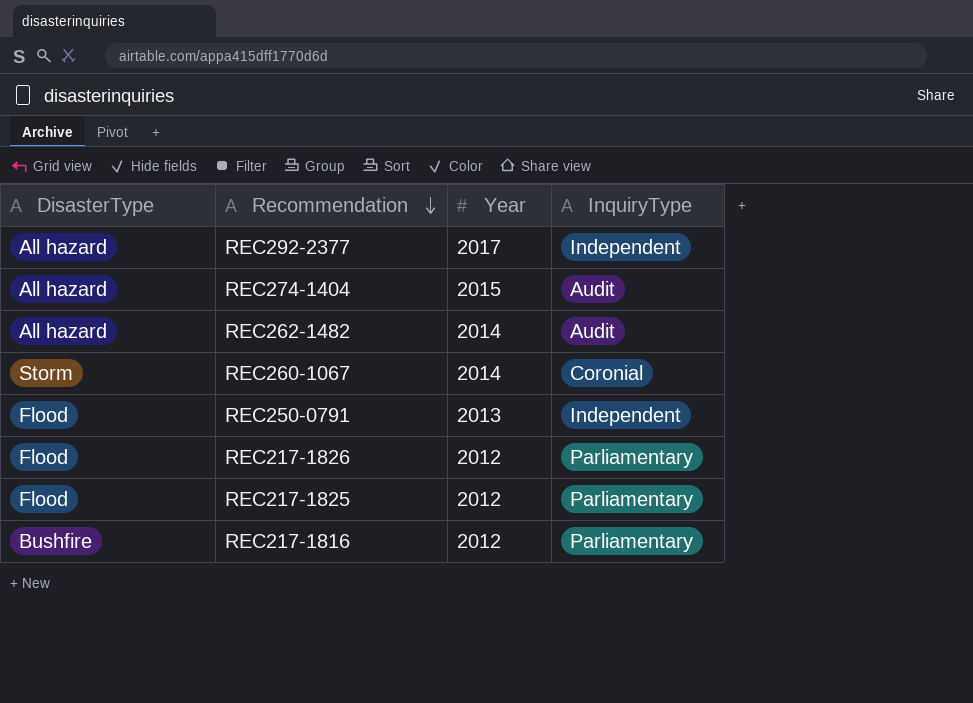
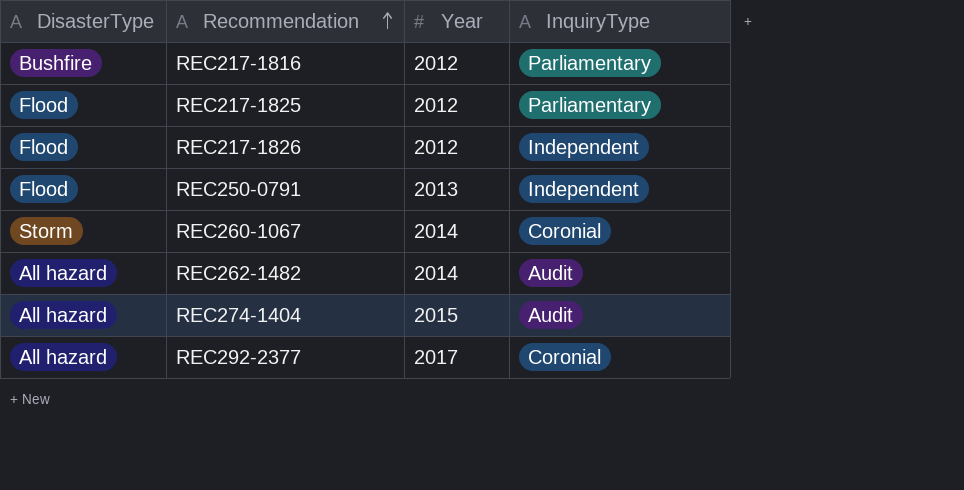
row order: Recommendation descending -> Recommendation ascending
REC217-1826 | InquiryType: Parliamentary -> Independent
REC292-2377 | InquiryType: Independent -> Coronial

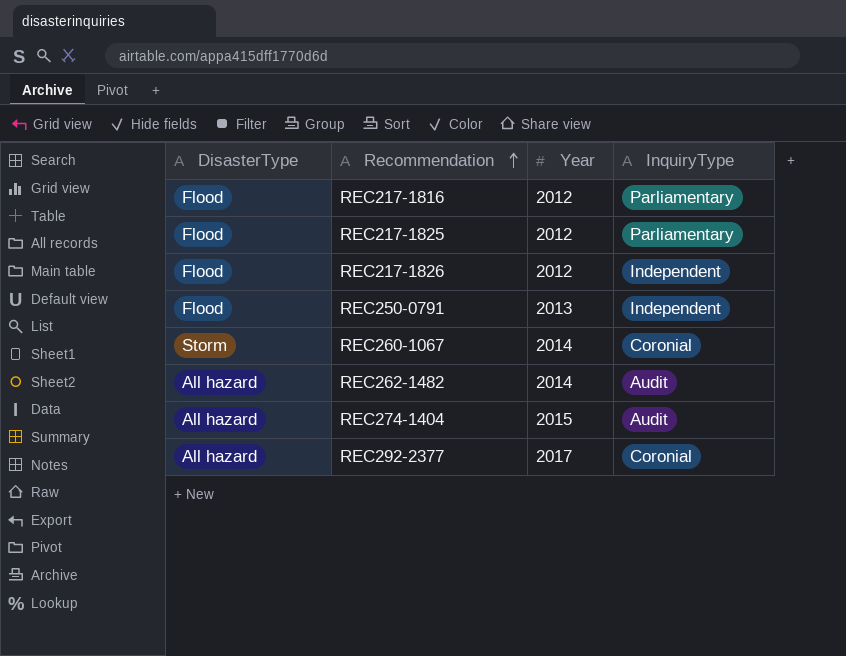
REC217-1816 | DisasterType: Bushfire -> Flood

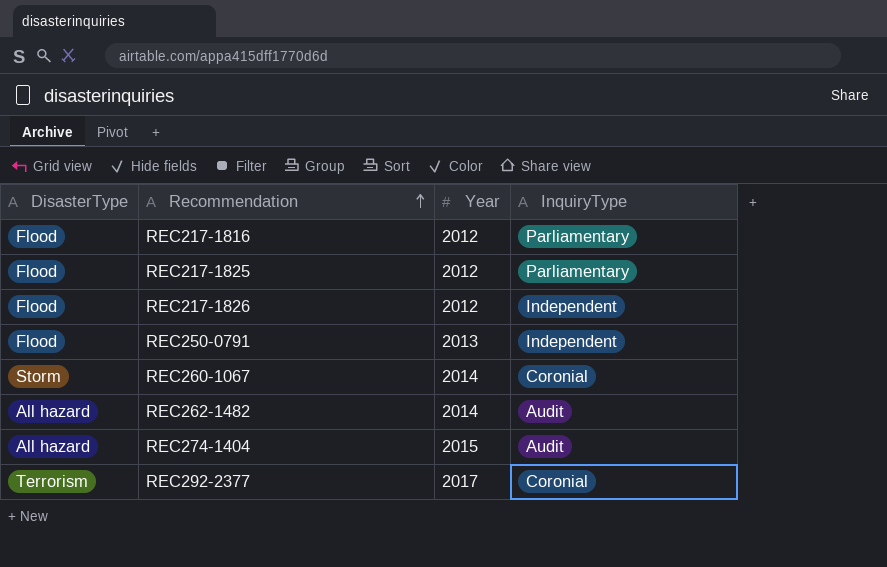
REC292-2377 | DisasterType: All hazard -> Terrorism

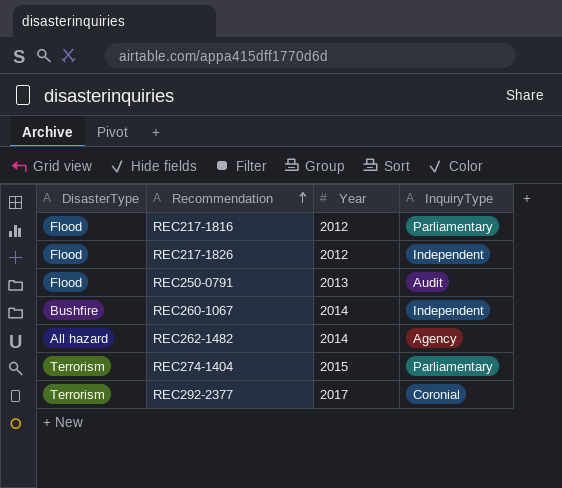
row REC217-1825: Flood | 2012 | Parliamentary -> none
REC250-0791 | InquiryType: Independent -> Audit
REC260-1067 | DisasterType: Storm -> Bushfire
REC260-1067 | InquiryType: Coronial -> Independent
REC262-1482 | InquiryType: Audit -> Agency
REC274-1404 | DisasterType: All hazard -> Terrorism
REC274-1404 | InquiryType: Audit -> Parliamentary

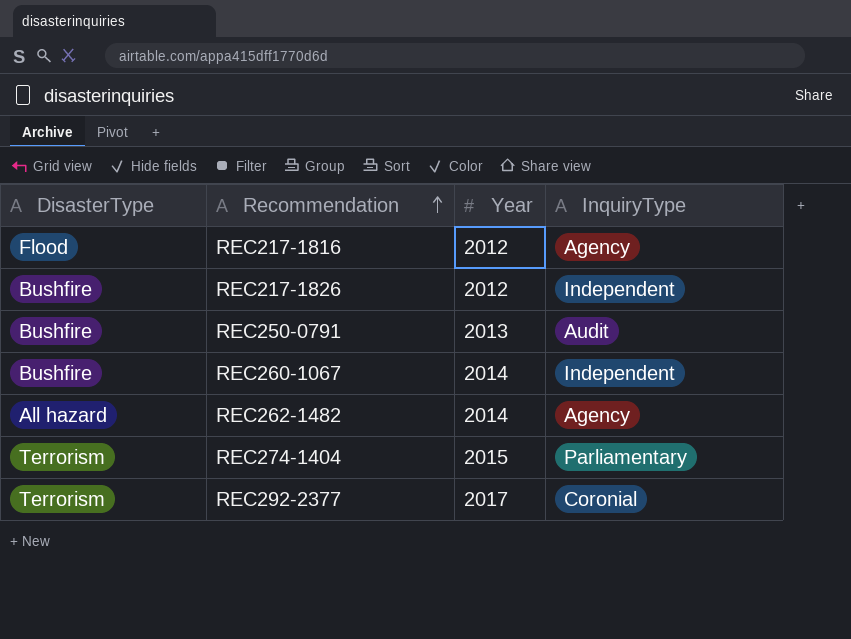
REC217-1816 | InquiryType: Parliamentary -> Agency
REC217-1826 | DisasterType: Flood -> Bushfire
REC250-0791 | DisasterType: Flood -> Bushfire

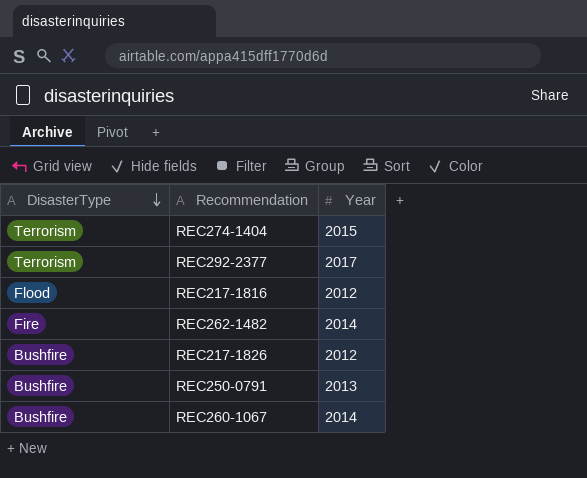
row order: Recommendation ascending -> DisasterType descending
column InquiryType | position: 4 -> none
REC262-1482 | DisasterType: All hazard -> Fire

